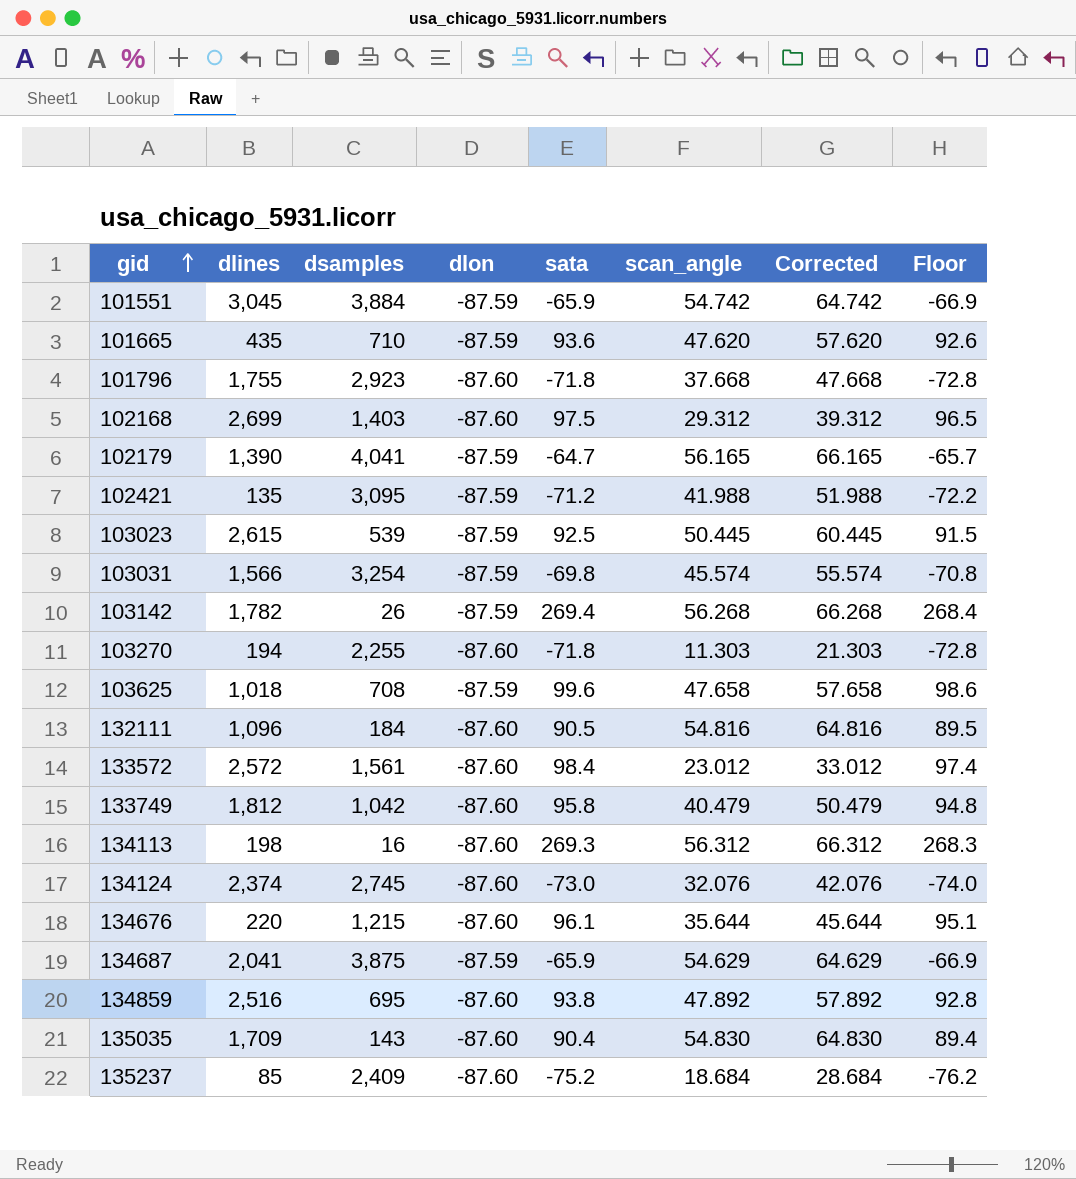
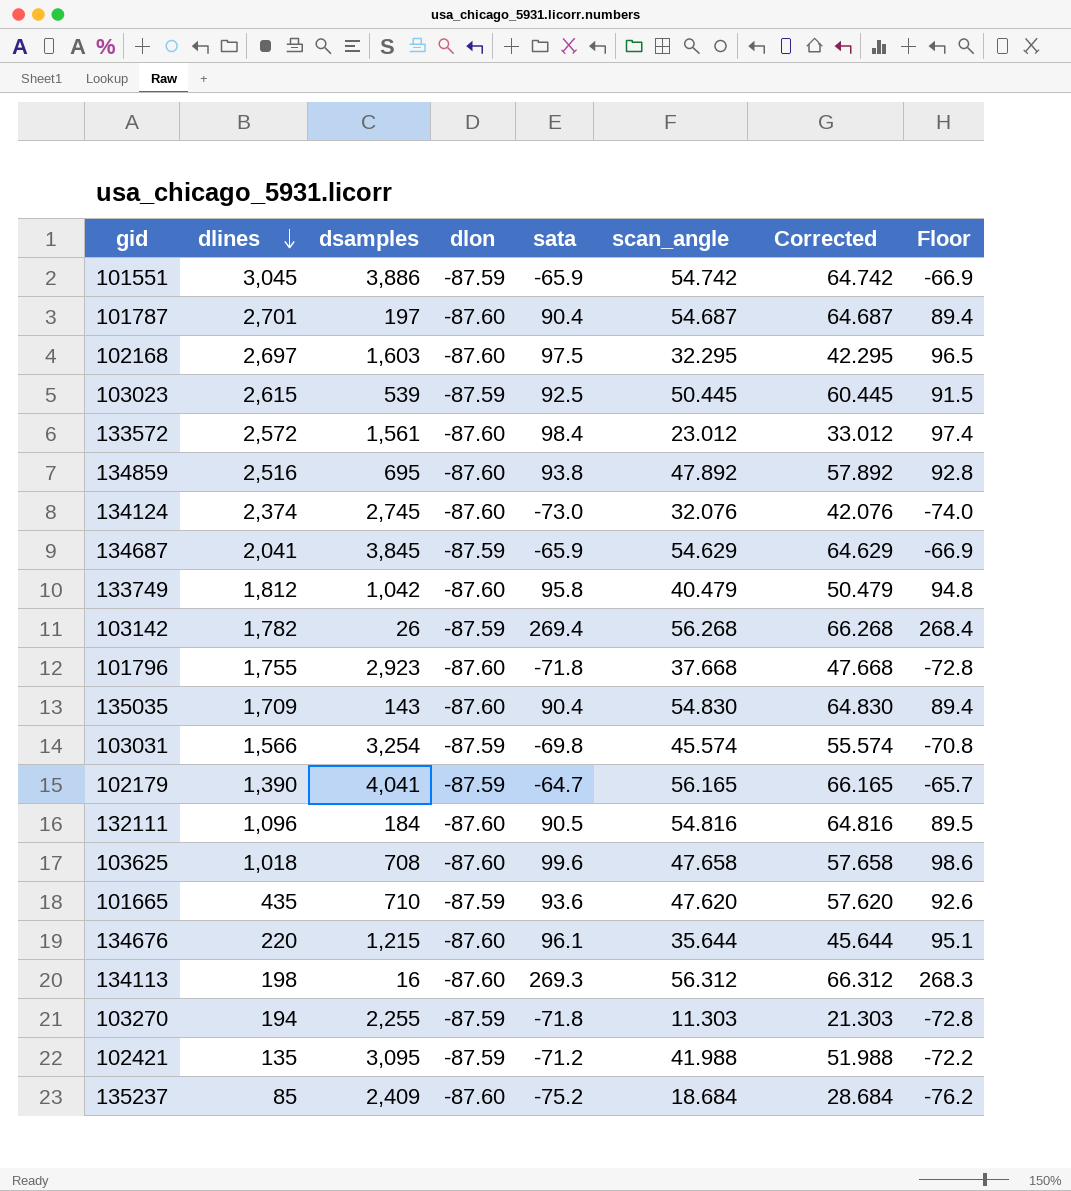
row order: gid ascending -> dlines descending
101551 | dsamples: 3,884 -> 3,886
row 101787: none -> 2,701 | 197 | -87.60 | 90.4 | 54.687 | 64.687 | 89.4
102168 | dlines: 2,699 -> 2,697
102168 | dsamples: 1,403 -> 1,603
102168 | scan_angle: 29.312 -> 32.295
102168 | Corrected: 39.312 -> 42.295
134687 | dsamples: 3,875 -> 3,845
103625 | dlon: -87.59 -> -87.60
103270 | dlon: -87.60 -> -87.59

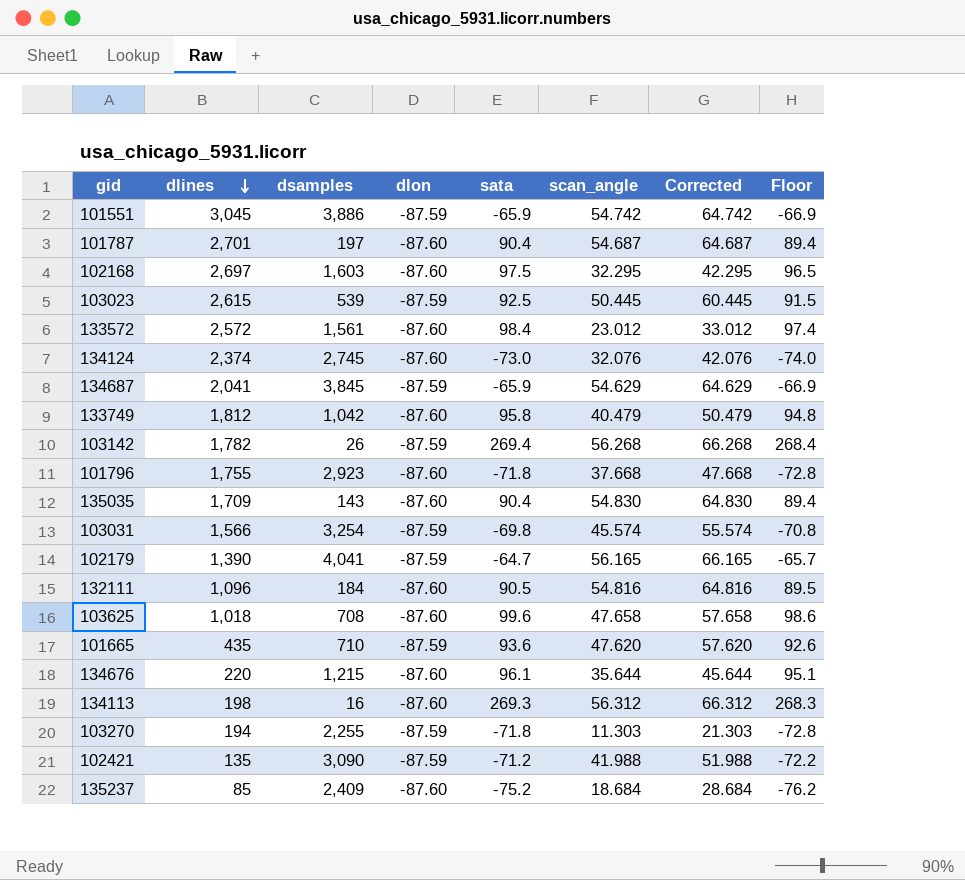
row 134859: 2,516 | 695 | -87.60 | 93.8 | 47.892 | 57.892 | 92.8 -> none
102421 | dsamples: 3,095 -> 3,090

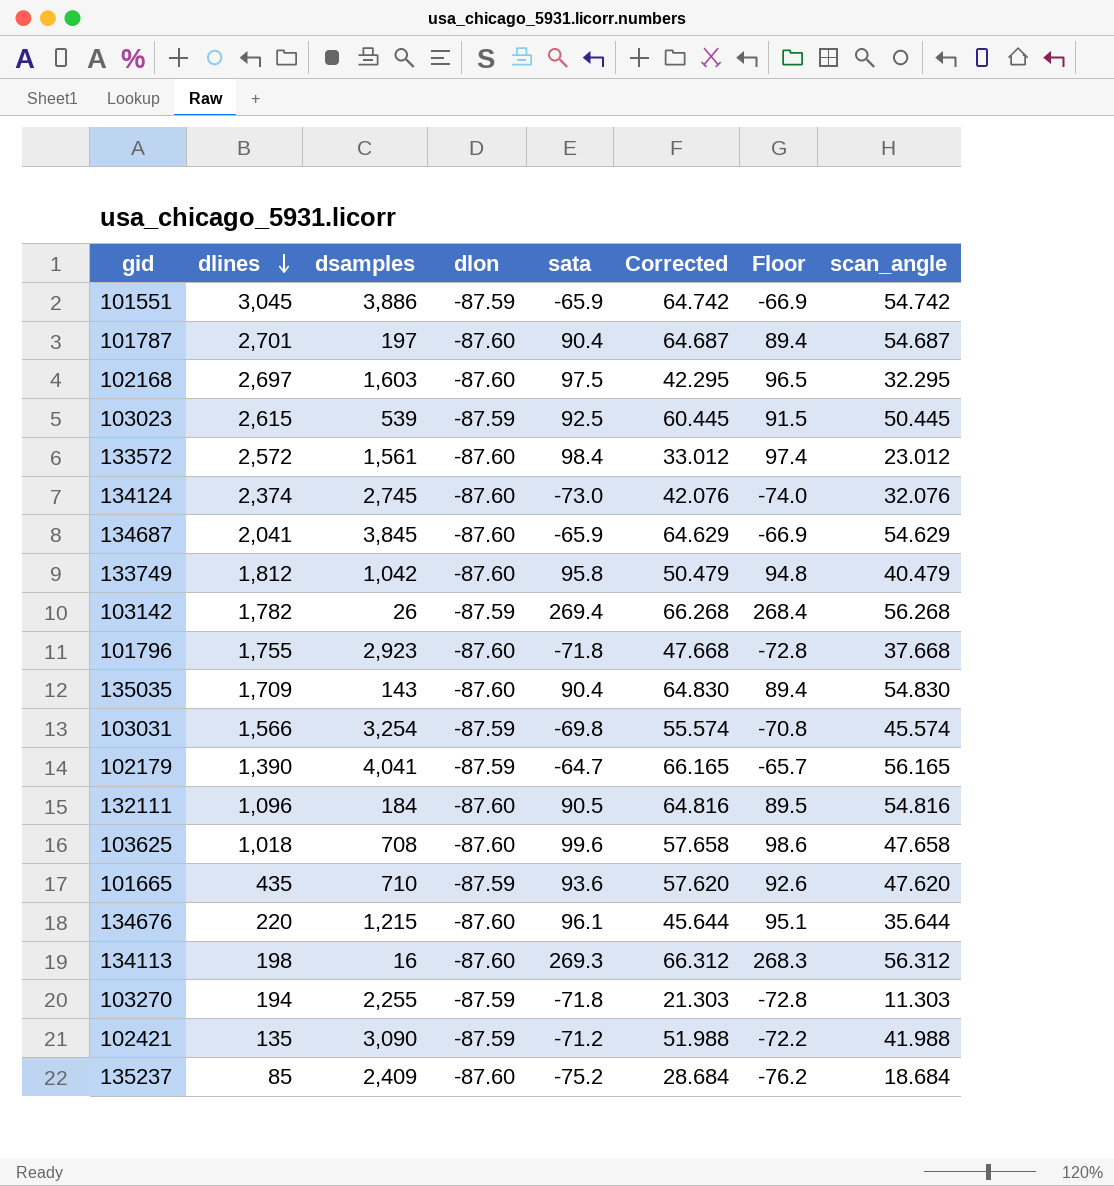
column scan_angle | position: 6 -> 8
134687 | dlon: -87.59 -> -87.60

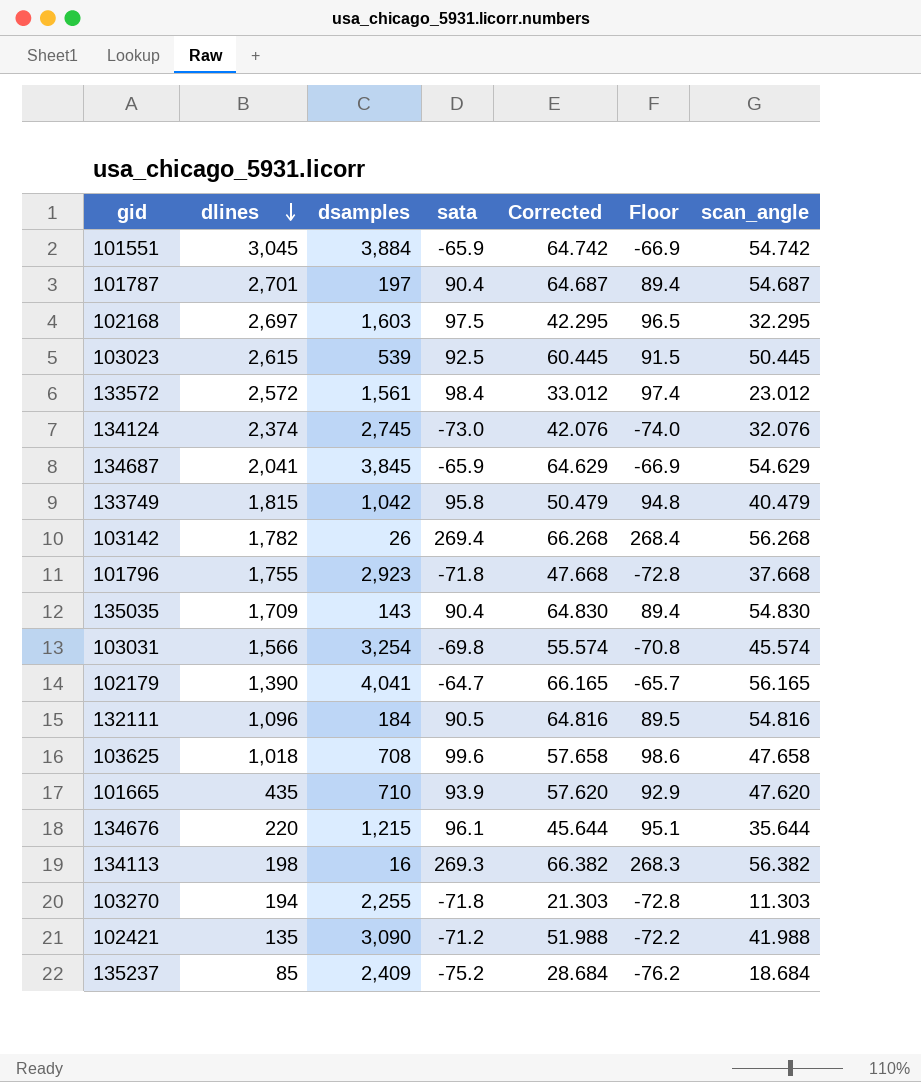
column dlon | position: 4 -> none
101551 | dsamples: 3,886 -> 3,884
133749 | dlines: 1,812 -> 1,815
101665 | sata: 93.6 -> 93.9
101665 | Floor: 92.6 -> 92.9
134113 | Corrected: 66.312 -> 66.382
134113 | scan_angle: 56.312 -> 56.382

